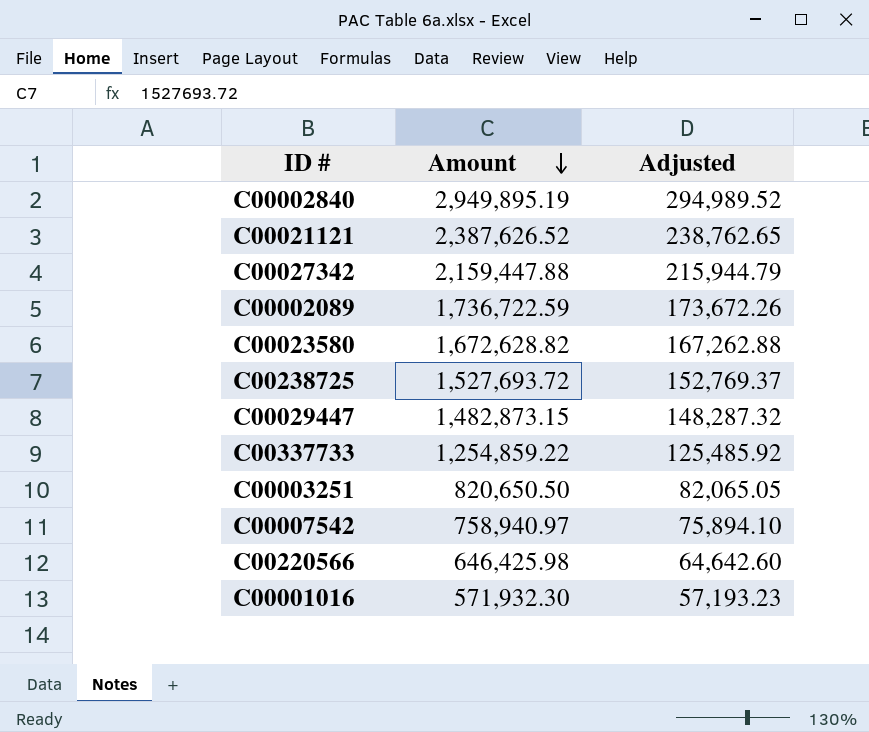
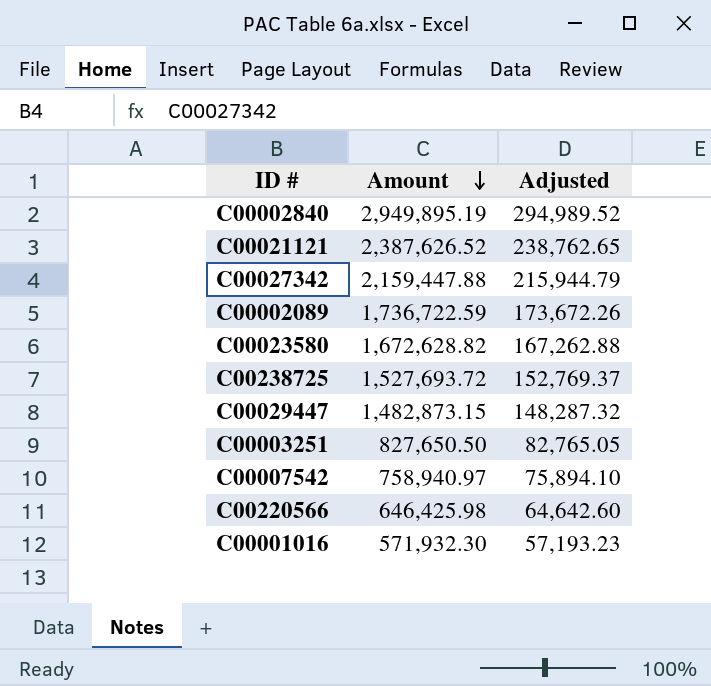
row C00337733: 1,254,859.22 | 125,485.92 -> none
C00003251 | Amount: 820,650.50 -> 827,650.50
C00003251 | Adjusted: 82,065.05 -> 82,765.05

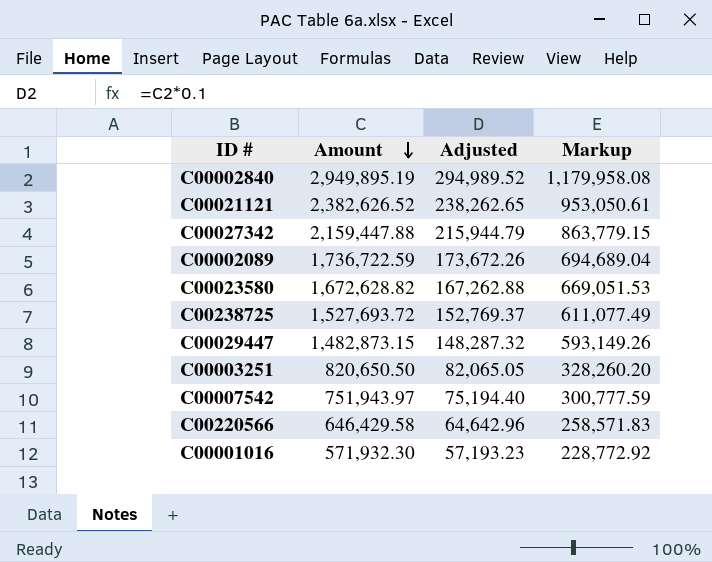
column Markup | formula: none -> [Amount] * 0.4
C00021121 | Amount: 2,387,626.52 -> 2,382,626.52
C00021121 | Adjusted: 238,762.65 -> 238,262.65
C00003251 | Amount: 827,650.50 -> 820,650.50
C00003251 | Adjusted: 82,765.05 -> 82,065.05
C00007542 | Amount: 758,940.97 -> 751,943.97
C00007542 | Adjusted: 75,894.10 -> 75,194.40
C00220566 | Amount: 646,425.98 -> 646,429.58
C00220566 | Adjusted: 64,642.60 -> 64,642.96

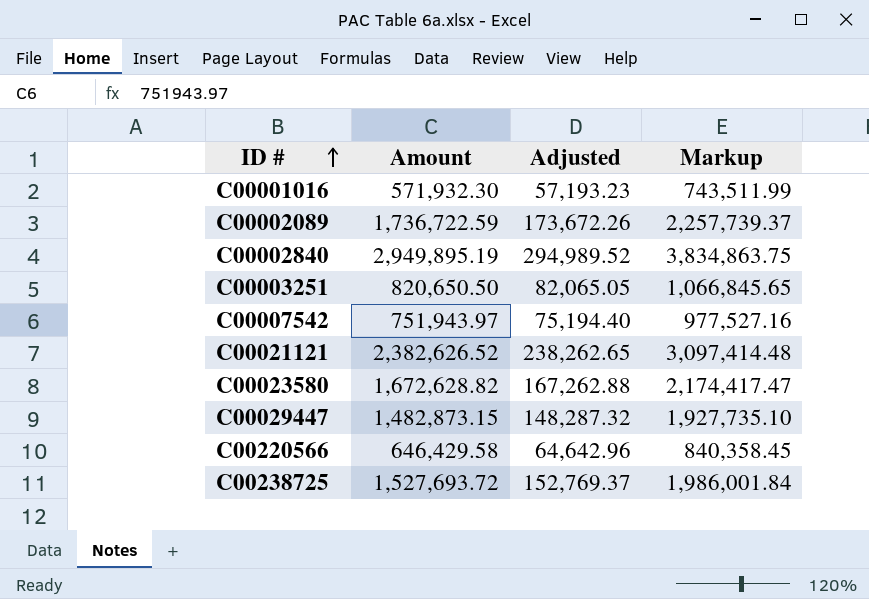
row order: Amount descending -> ID # ascending
column Markup | formula: [Amount] * 0.4 -> [Amount] * 1.3
row C00027342: 2,159,447.88 | 215,944.79 | 863,779.15 -> none

